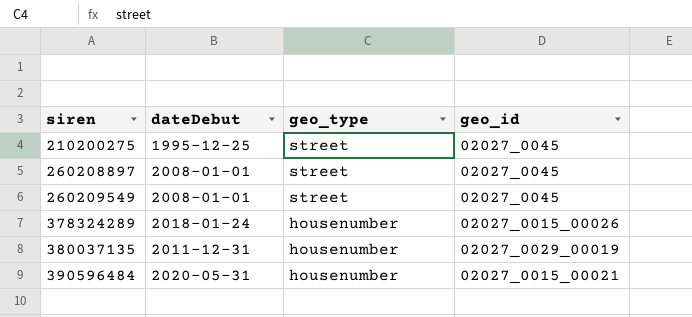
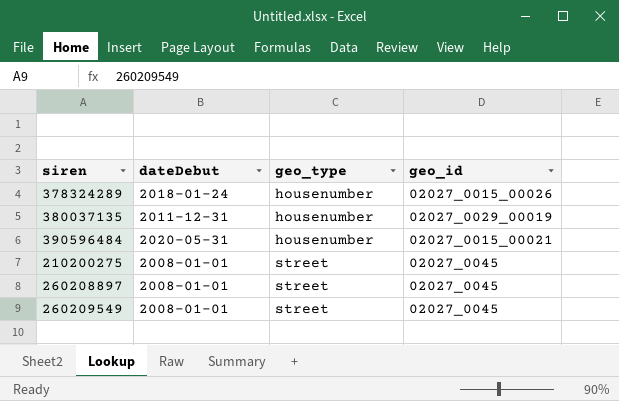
row order: siren ascending -> geo_type ascending
210200275 | dateDebut: 1995-12-25 -> 2008-01-01

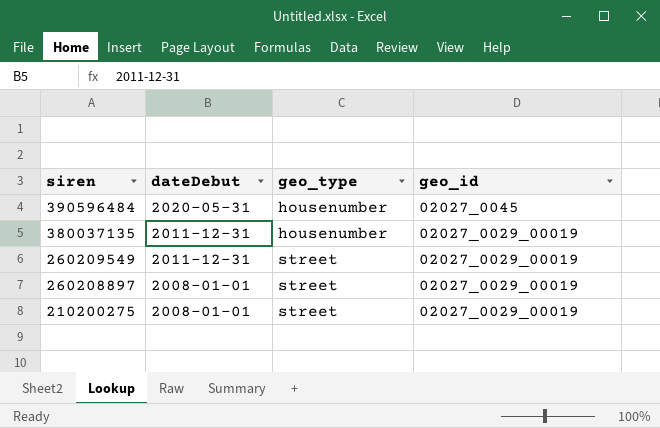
row order: geo_type ascending -> siren descending
row 378324289: 2018-01-24 | housenumber | 02027_0015_00026 -> none
390596484 | geo_id: 02027_0015_00021 -> 02027_0045
260209549 | dateDebut: 2008-01-01 -> 2011-12-31
260209549 | geo_id: 02027_0045 -> 02027_0029_00019
260208897 | geo_id: 02027_0045 -> 02027_0029_00019
210200275 | geo_id: 02027_0045 -> 02027_0029_00019

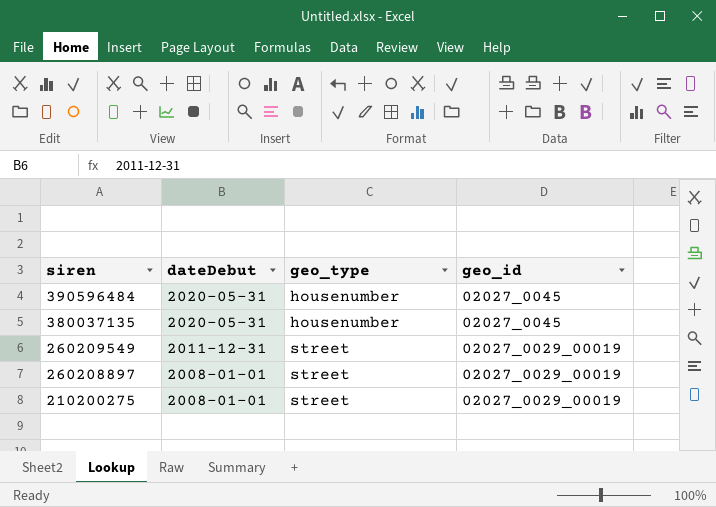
380037135 | dateDebut: 2011-12-31 -> 2020-05-31
380037135 | geo_id: 02027_0029_00019 -> 02027_0045

